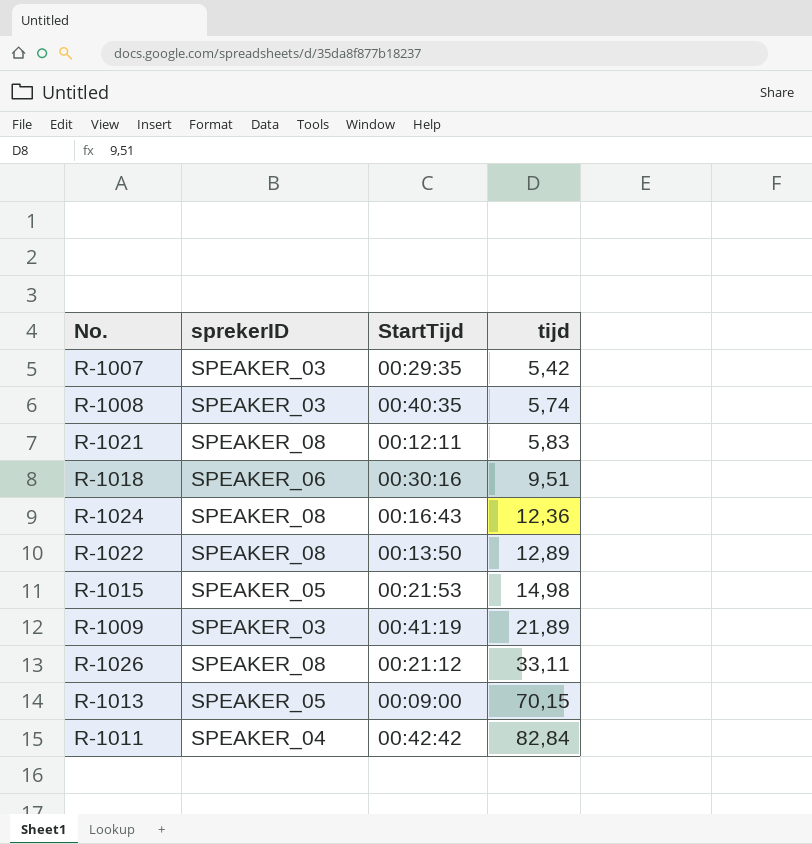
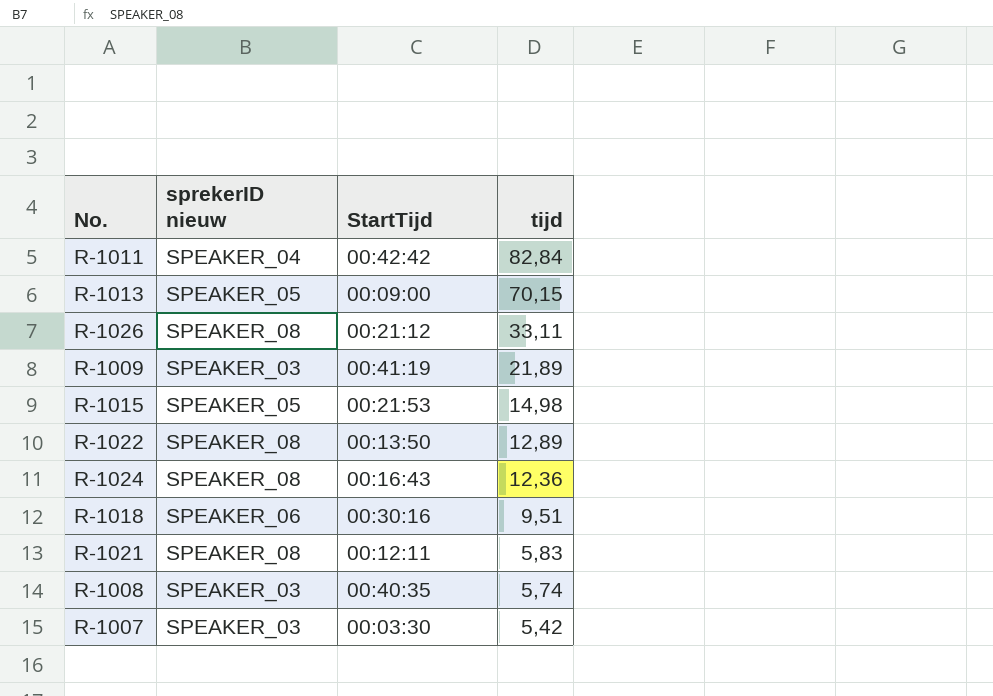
row order: tijd ascending -> tijd descending
column name: sprekerID -> sprekerID nieuw
R-1007 | StartTijd: 00:29:35 -> 00:03:30

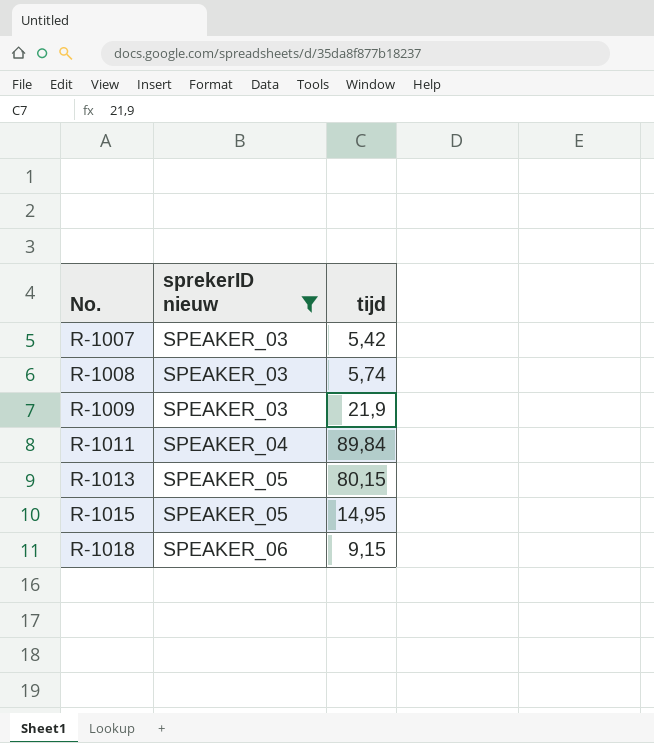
filter: none -> sprekerID nieuw != SPEAKER_08
row order: tijd descending -> No. ascending
column StartTijd | position: 3 -> none
R-1009 | tijd: 21,89 -> 21,9
R-1011 | tijd: 82,84 -> 89,84
R-1013 | tijd: 70,15 -> 80,15
R-1015 | tijd: 14,98 -> 14,95
R-1018 | tijd: 9,51 -> 9,15

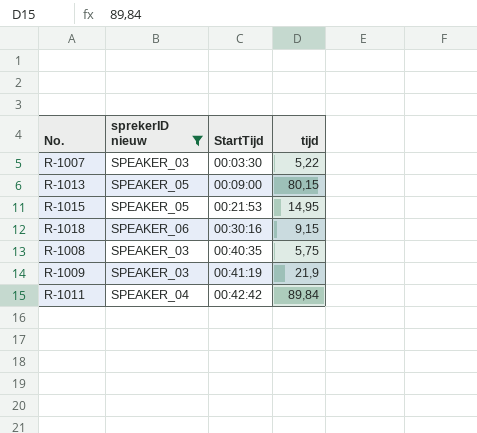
row order: No. ascending -> StartTijd ascending
column StartTijd | position: none -> 3
R-1007 | tijd: 5,42 -> 5,22
R-1008 | tijd: 5,74 -> 5,75

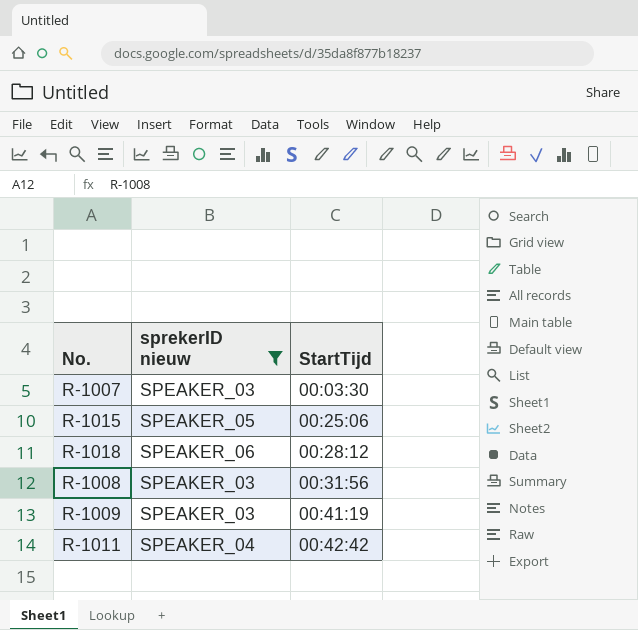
column tijd | position: 4 -> none
row R-1013: SPEAKER_05 | 00:09:00 | 80,15 -> none
R-1015 | StartTijd: 00:21:53 -> 00:25:06
R-1018 | StartTijd: 00:30:16 -> 00:28:12
R-1008 | StartTijd: 00:40:35 -> 00:31:56

